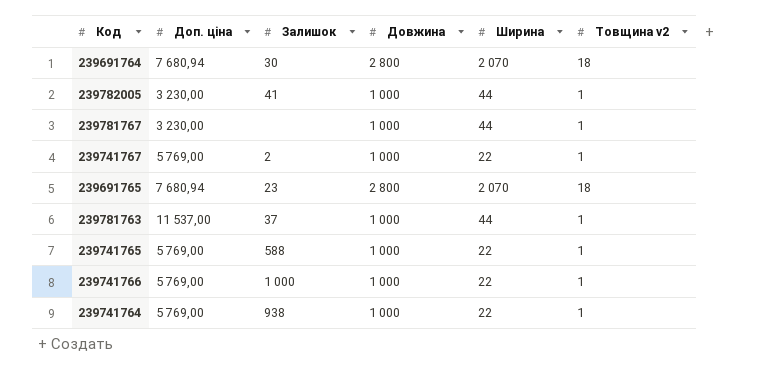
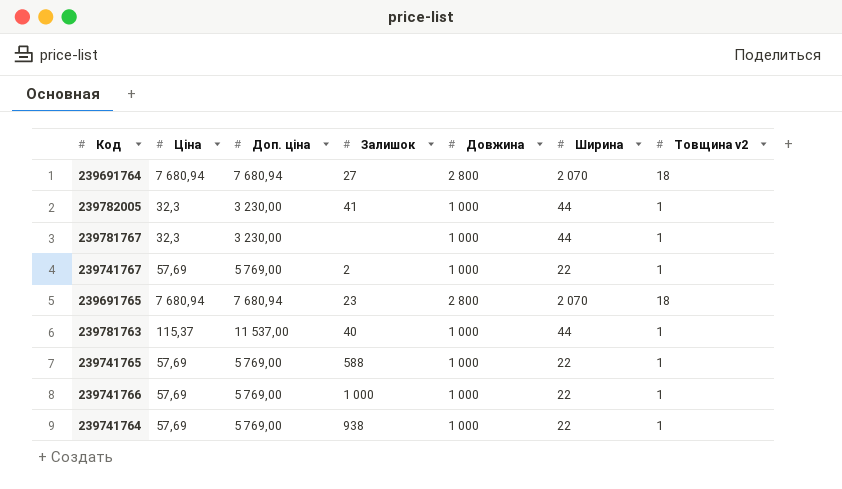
column Ціна | position: none -> 2
239691764 | Залишок: 30 -> 27
239781763 | Залишок: 37 -> 40

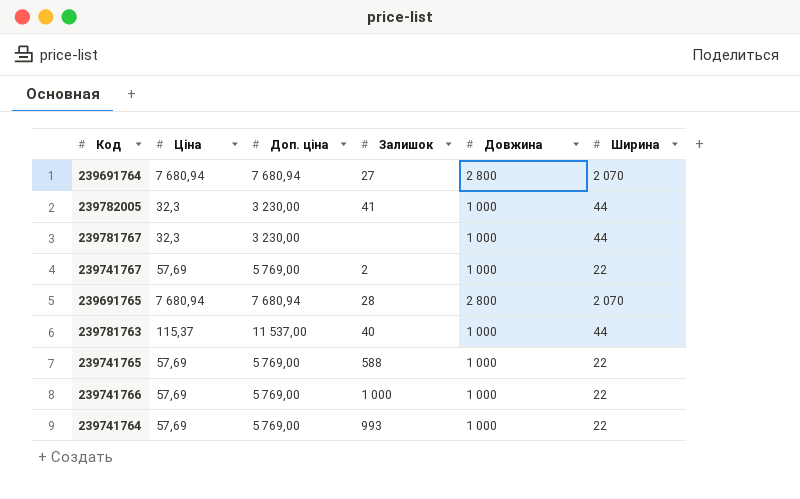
column Товщина v2 | position: 7 -> none
239691765 | Залишок: 23 -> 28
239741764 | Залишок: 938 -> 993

